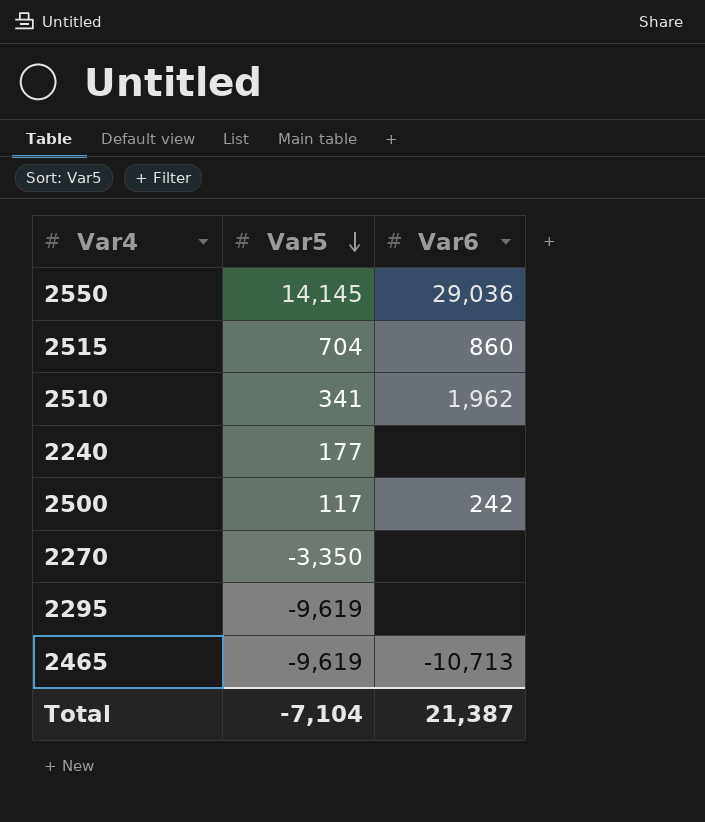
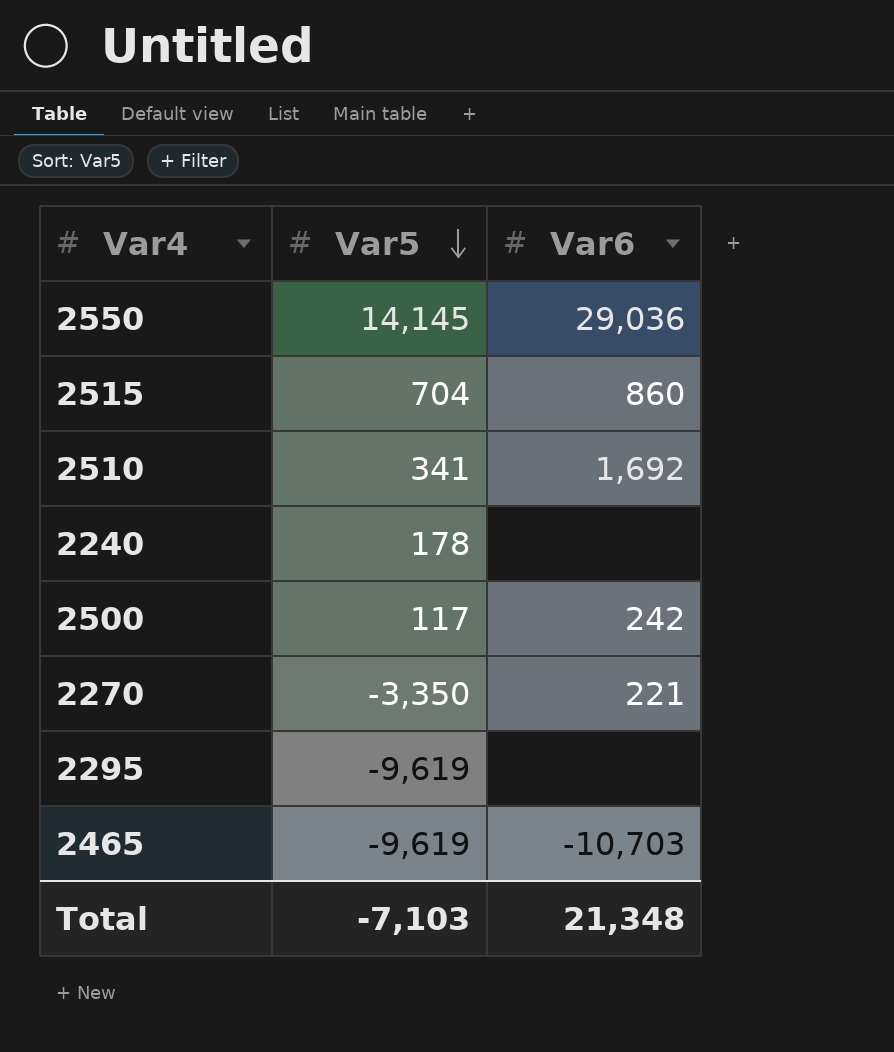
2510 | Var6: 1,962 -> 1,692
2240 | Var5: 177 -> 178
2270 | Var6: none -> 221
2465 | Var6: -10,713 -> -10,703
Total | Var5: -7,104 -> -7,103
Total | Var6: 21,387 -> 21,348

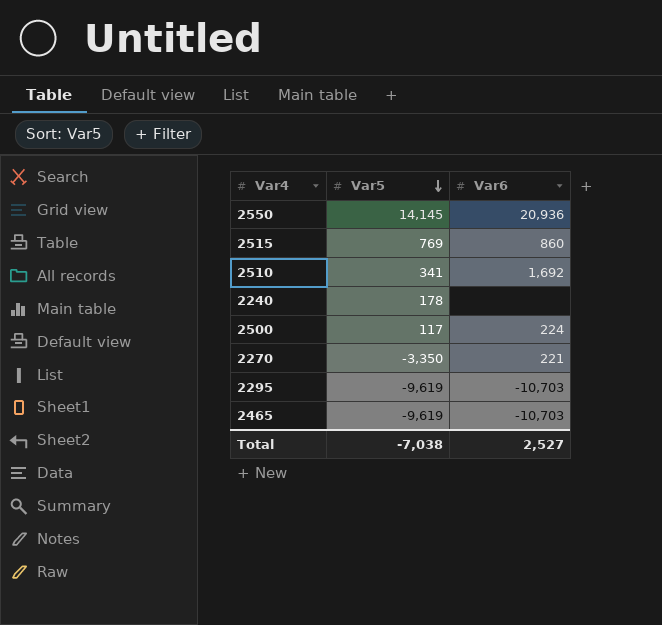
2550 | Var6: 29,036 -> 20,936
2515 | Var5: 704 -> 769
2500 | Var6: 242 -> 224
2295 | Var6: none -> -10,703
Total | Var5: -7,103 -> -7,038
Total | Var6: 21,348 -> 2,527

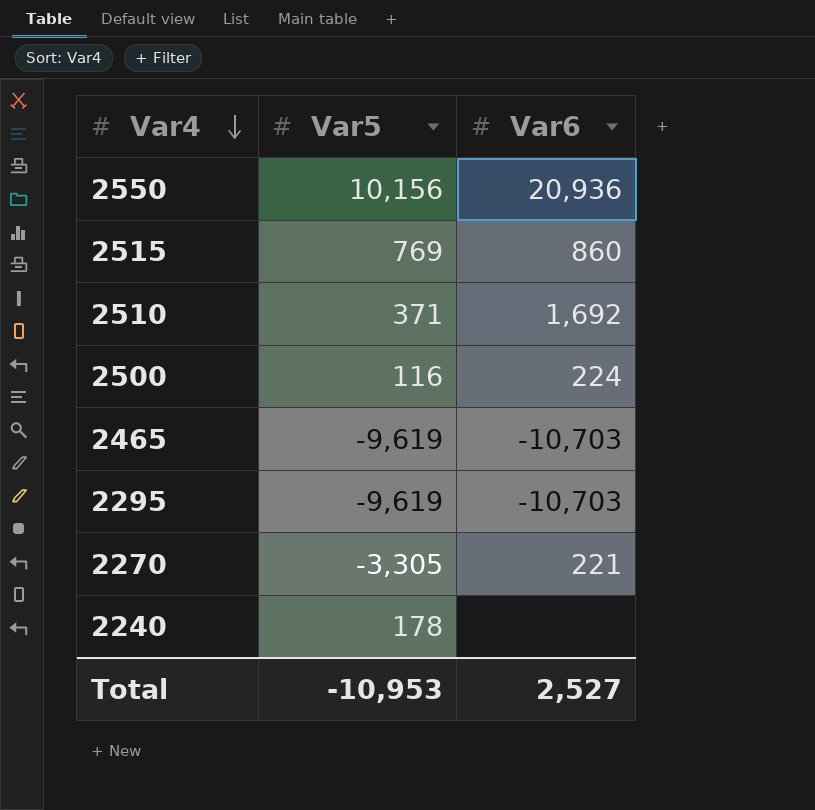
row order: Var5 descending -> Var4 descending
2550 | Var5: 14,145 -> 10,156
2510 | Var5: 341 -> 371
2500 | Var5: 117 -> 116
2270 | Var5: -3,350 -> -3,305
Total | Var5: -7,038 -> -10,953

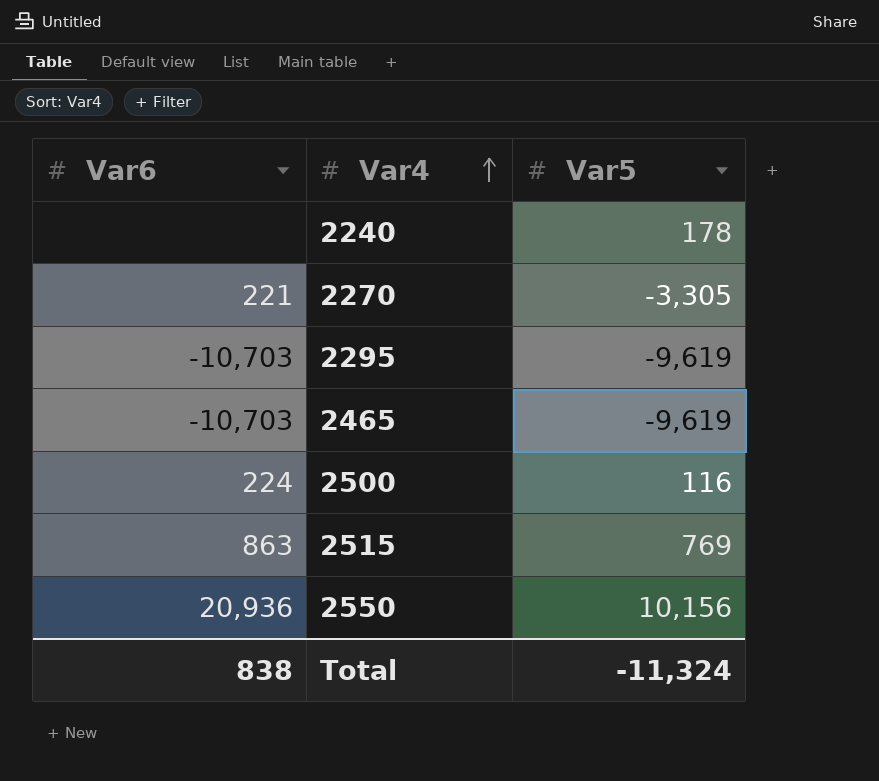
row order: Var4 descending -> Var4 ascending
column Var6 | position: 3 -> 1
row 2510: 371 | 1,692 -> none
2515 | Var6: 860 -> 863
Total | Var6: 2,527 -> 838
Total | Var5: -10,953 -> -11,324

